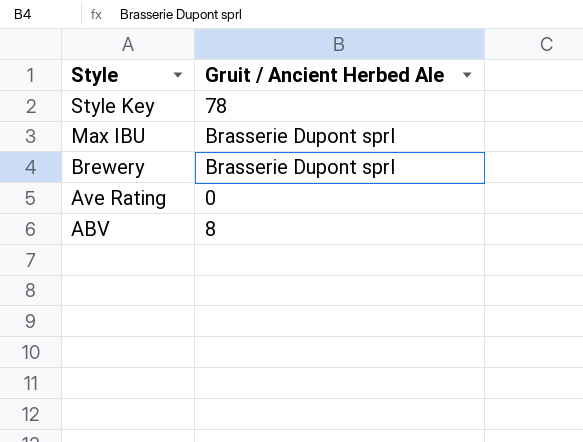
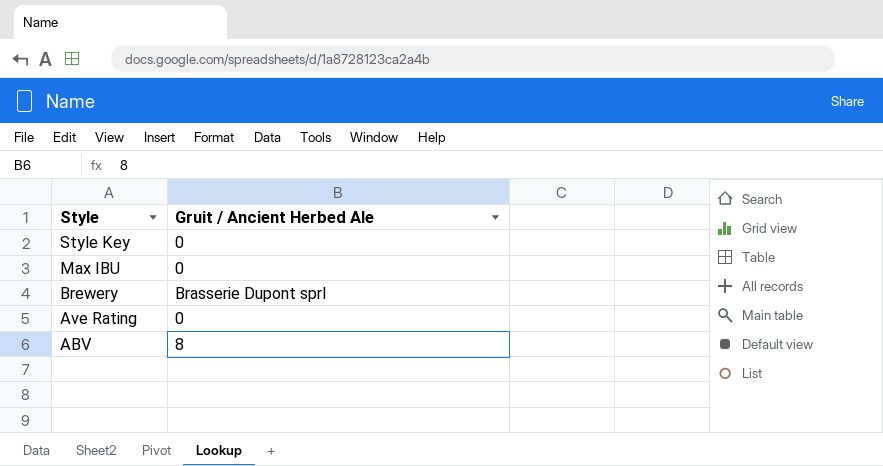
Style Key | Gruit / Ancient Herbed Ale: 78 -> 0
Max IBU | Gruit / Ancient Herbed Ale: Brasserie Dupont sprl -> 0

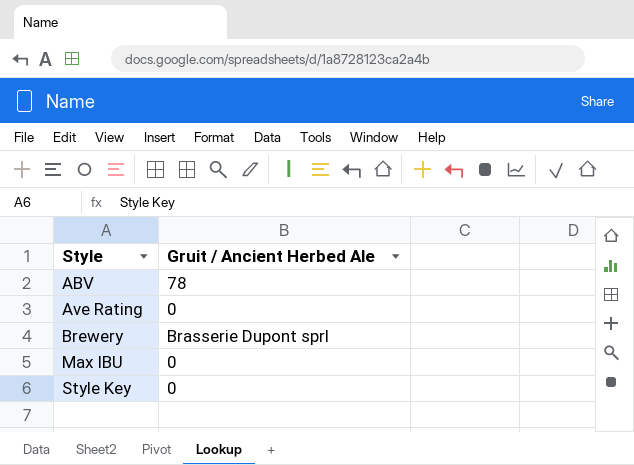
row order: Style descending -> Style ascending
ABV | Gruit / Ancient Herbed Ale: 8 -> 78

